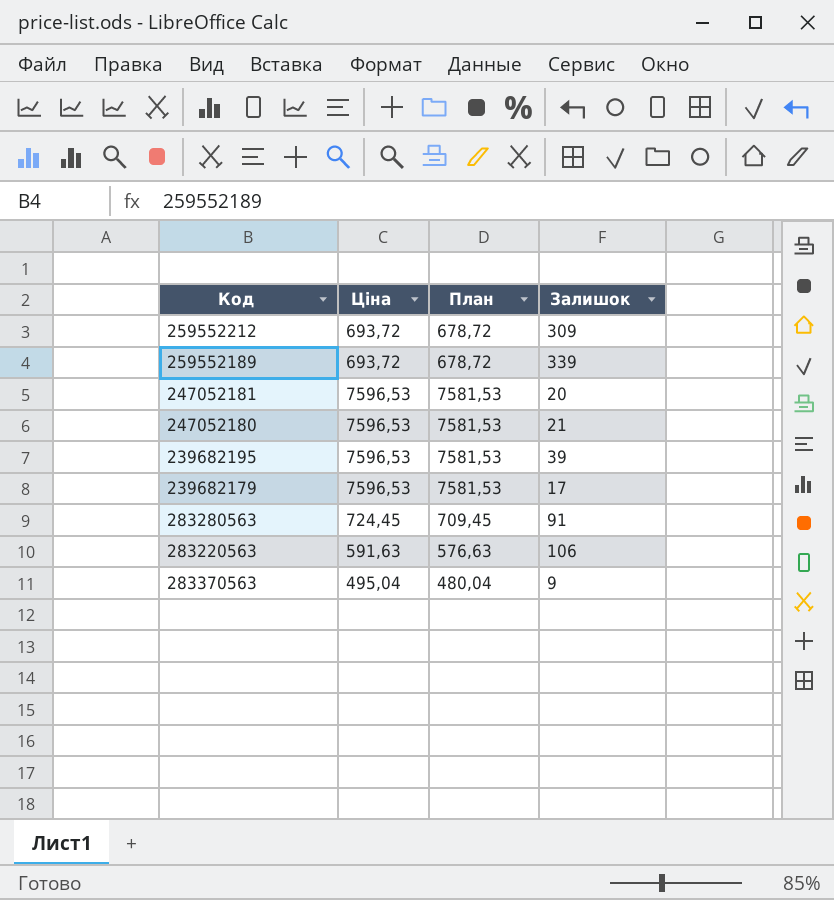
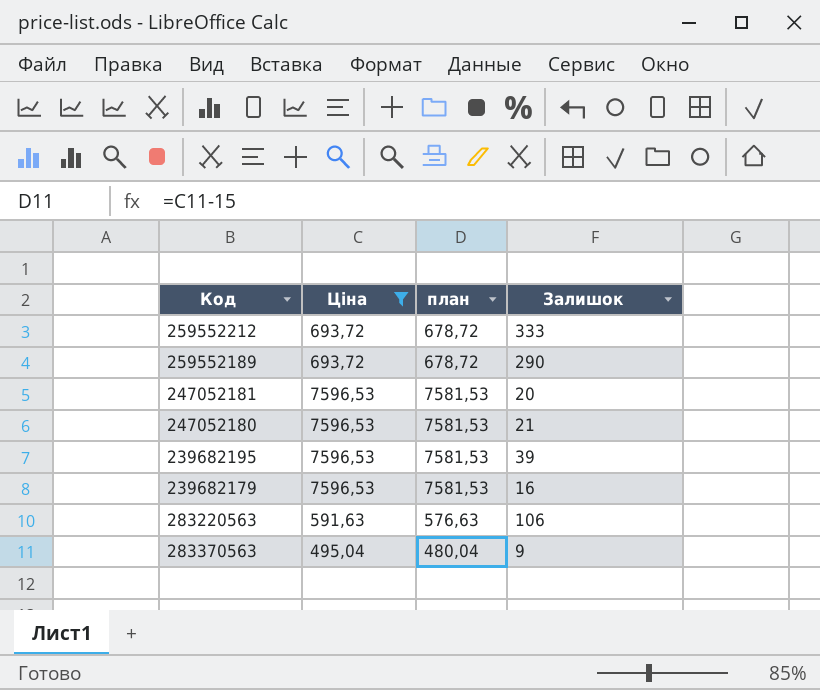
filter: none -> Ціна != 724,45
column name: План -> план
259552212 | Залишок: 309 -> 333
259552189 | Залишок: 339 -> 290
239682179 | Залишок: 17 -> 16

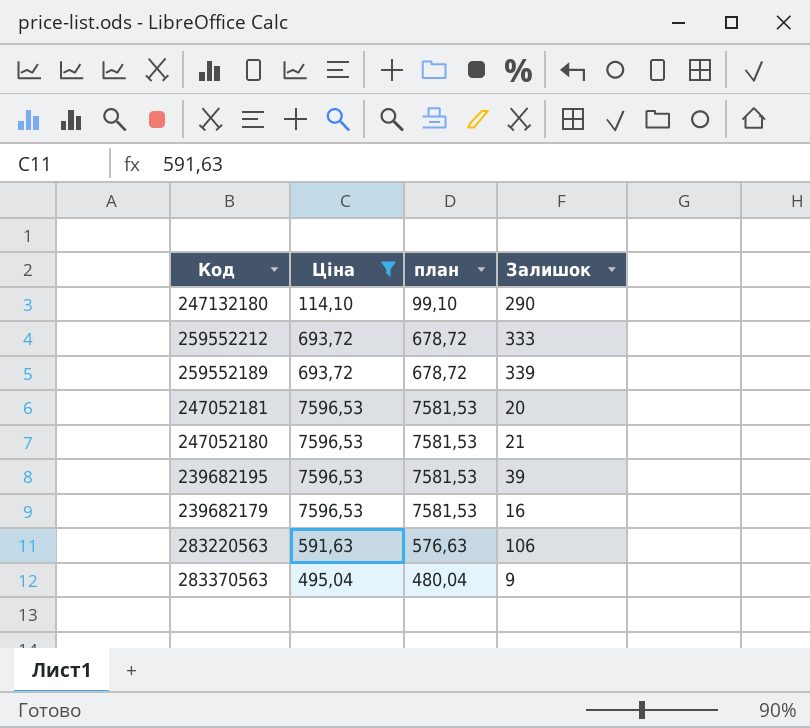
row 247132180: none -> 114,10 | 99,10 | 290
259552189 | Залишок: 290 -> 339

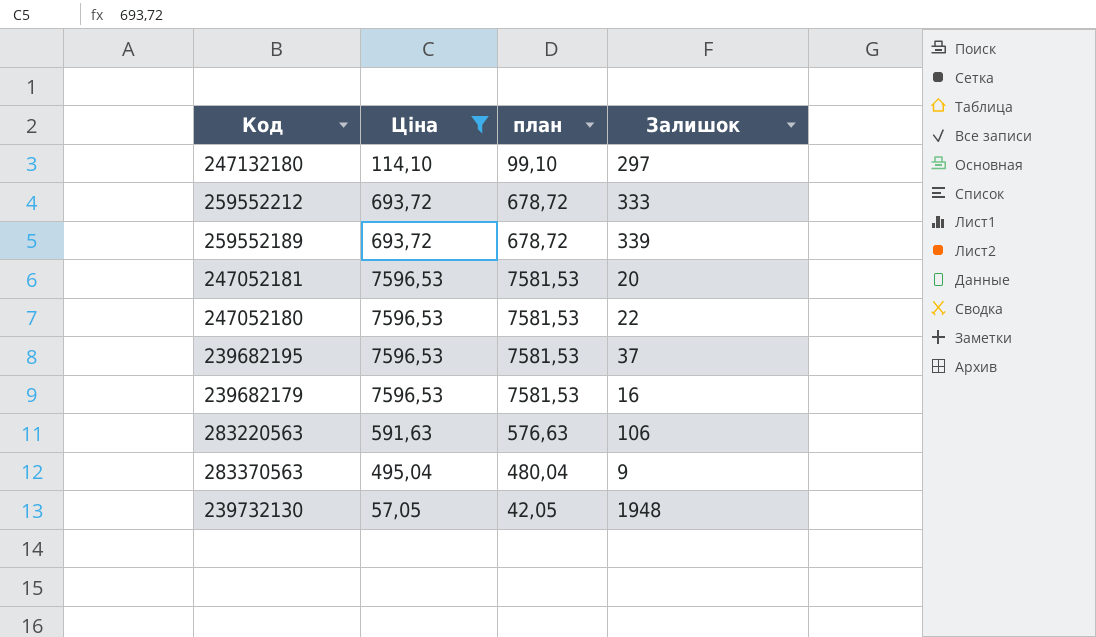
247132180 | Залишок: 290 -> 297
247052180 | Залишок: 21 -> 22
239682195 | Залишок: 39 -> 37
row 239732130: none -> 57,05 | 42,05 | 1948

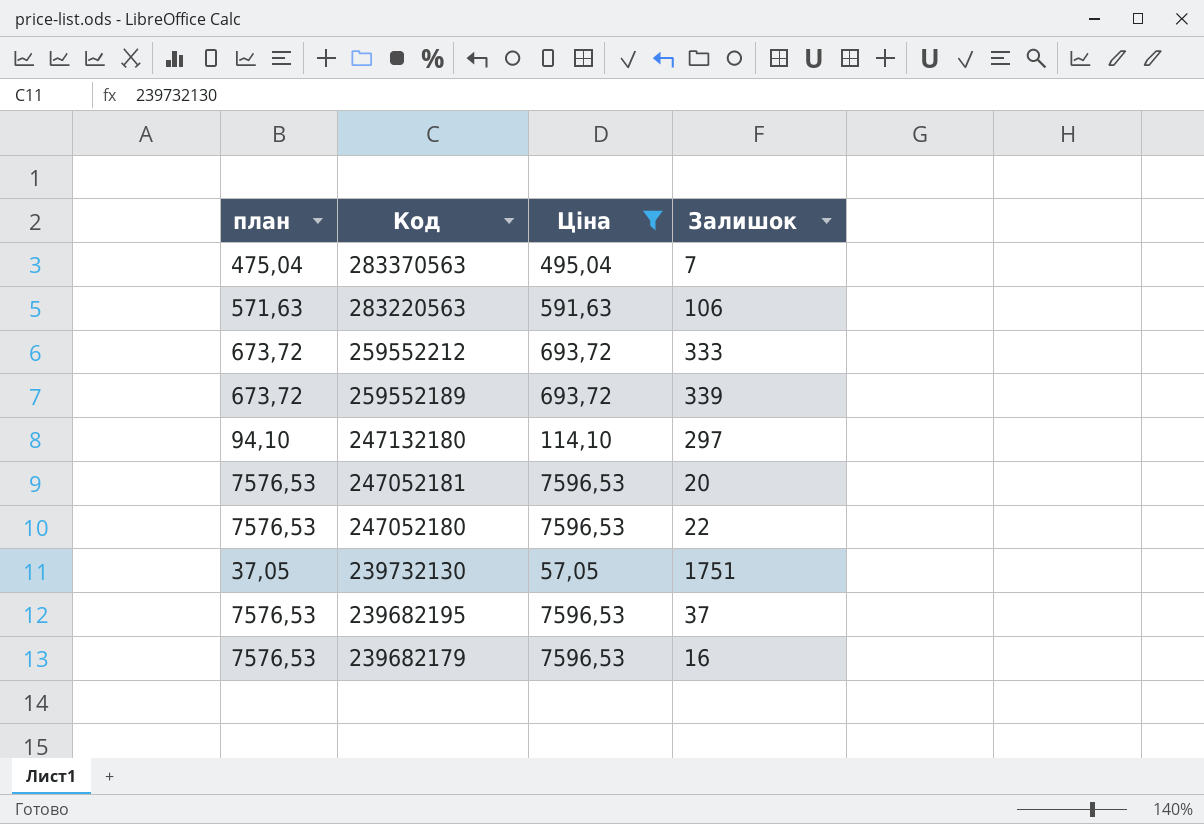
row order: none -> Код descending
column план | formula: [Ціна] - 15 -> [Ціна] - 20
column план | position: 3 -> 1
283370563 | Залишок: 9 -> 7
239732130 | Залишок: 1948 -> 1751

